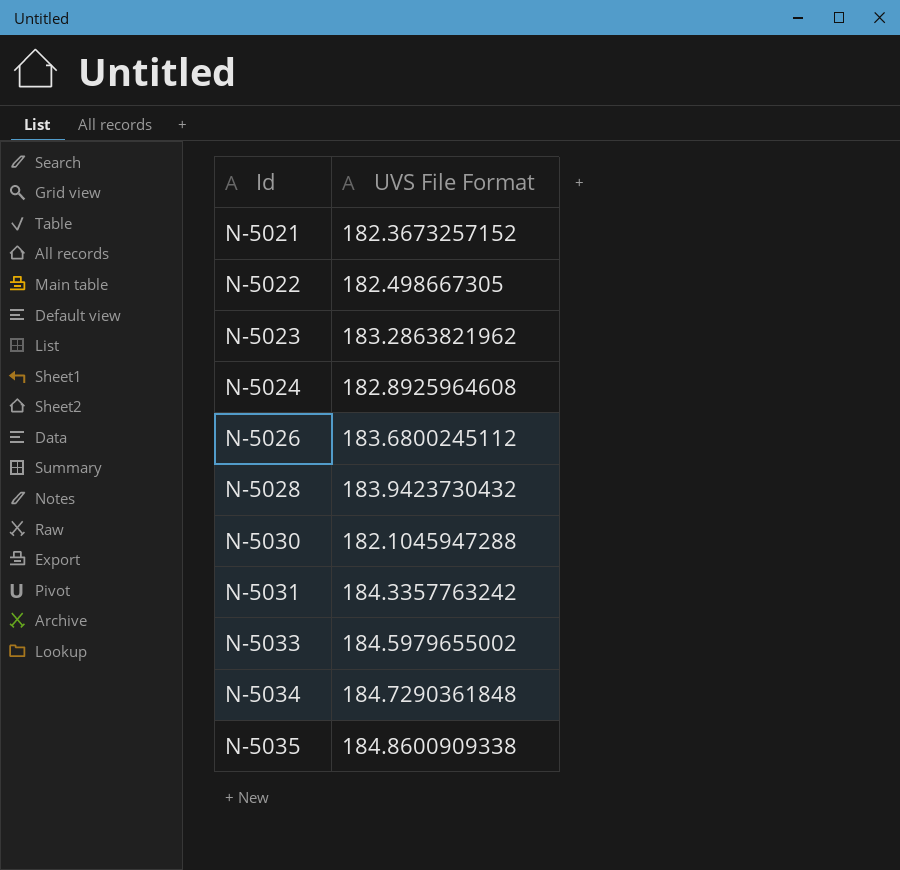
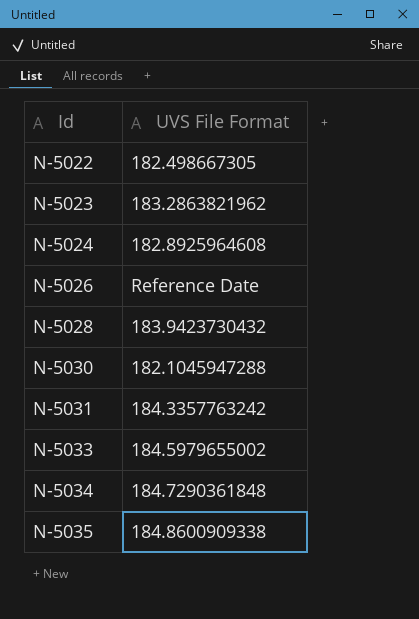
row N-5021: 182.3673257152 -> none
N-5026 | UVS File Format: 183.6800245112 -> Reference Date

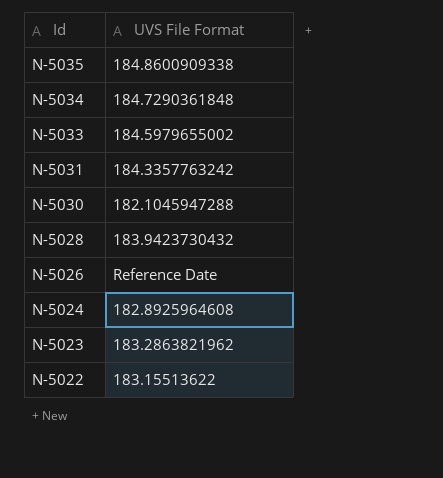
row order: Id ascending -> Id descending
N-5022 | UVS File Format: 182.498667305 -> 183.15513622

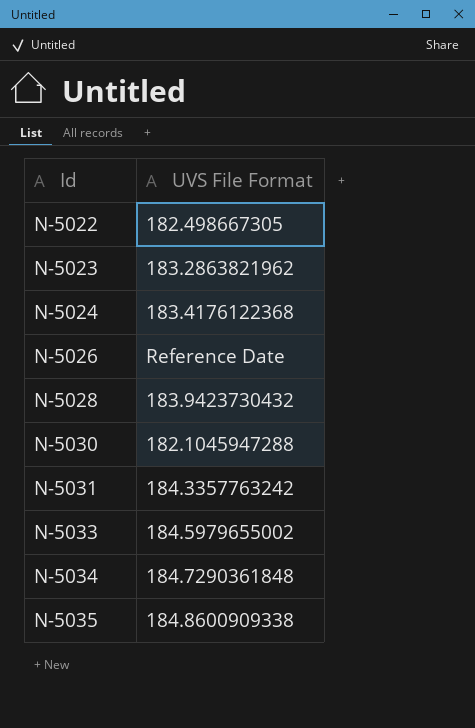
row order: Id descending -> Id ascending
N-5022 | UVS File Format: 183.15513622 -> 182.498667305
N-5024 | UVS File Format: 182.8925964608 -> 183.4176122368

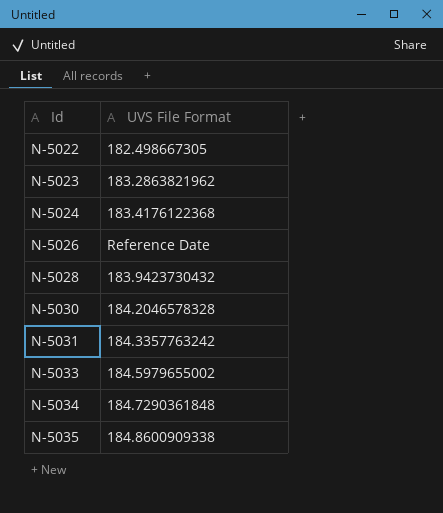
N-5030 | UVS File Format: 182.1045947288 -> 184.2046578328

